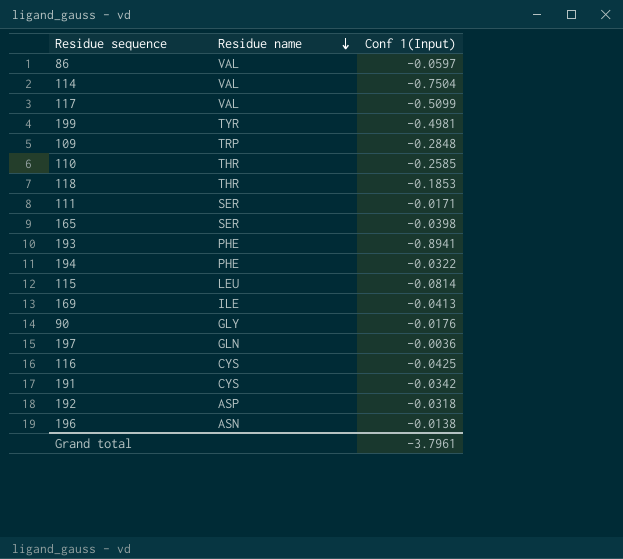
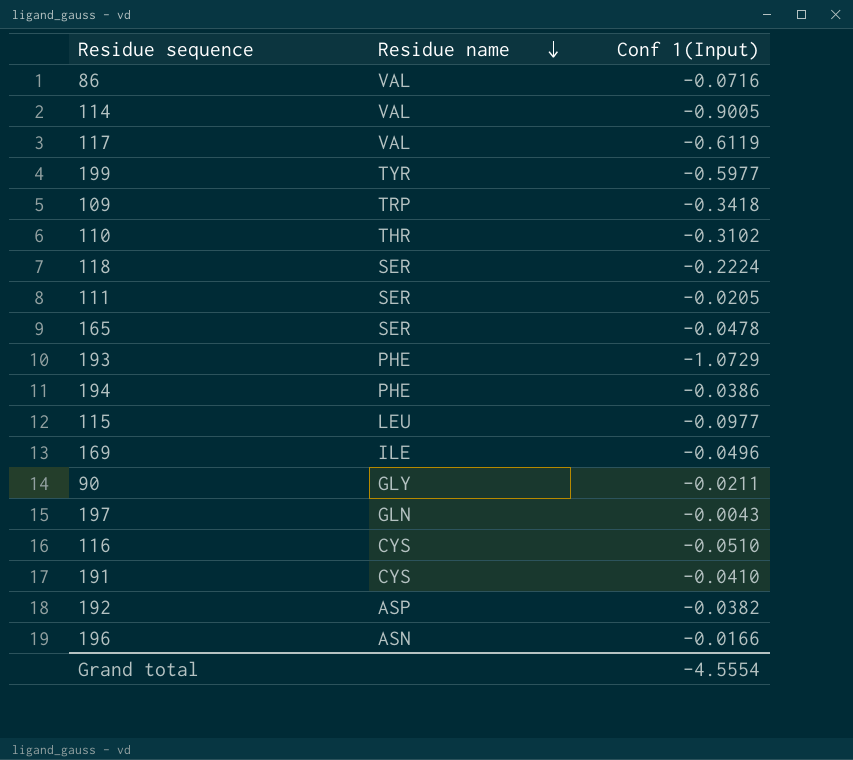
86 | Conf 1(Input): -0.0597 -> -0.0716
114 | Conf 1(Input): -0.7504 -> -0.9005
117 | Conf 1(Input): -0.5099 -> -0.6119
199 | Conf 1(Input): -0.4981 -> -0.5977
109 | Conf 1(Input): -0.2848 -> -0.3418
110 | Conf 1(Input): -0.2585 -> -0.3102
118 | Residue name: THR -> SER
118 | Conf 1(Input): -0.1853 -> -0.2224
111 | Conf 1(Input): -0.0171 -> -0.0205
165 | Conf 1(Input): -0.0398 -> -0.0478
193 | Conf 1(Input): -0.8941 -> -1.0729
194 | Conf 1(Input): -0.0322 -> -0.0386
115 | Conf 1(Input): -0.0814 -> -0.0977
169 | Conf 1(Input): -0.0413 -> -0.0496
90 | Conf 1(Input): -0.0176 -> -0.0211
197 | Conf 1(Input): -0.0036 -> -0.0043
116 | Conf 1(Input): -0.0425 -> -0.0510
191 | Conf 1(Input): -0.0342 -> -0.0410
192 | Conf 1(Input): -0.0318 -> -0.0382
196 | Conf 1(Input): -0.0138 -> -0.0166
Grand total | Conf 1(Input): -3.7961 -> -4.5554

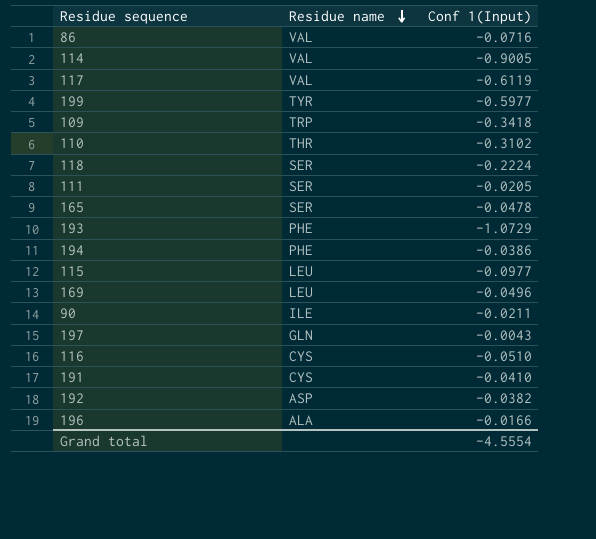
169 | Residue name: ILE -> LEU
90 | Residue name: GLY -> ILE
196 | Residue name: ASN -> ALA

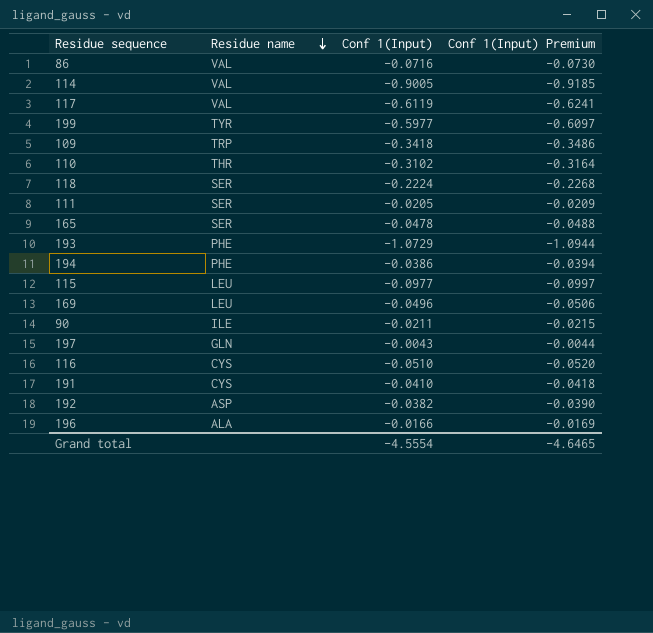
column Conf 1(Input) Premium | formula: none -> [Conf 1(Input)] * 1.02

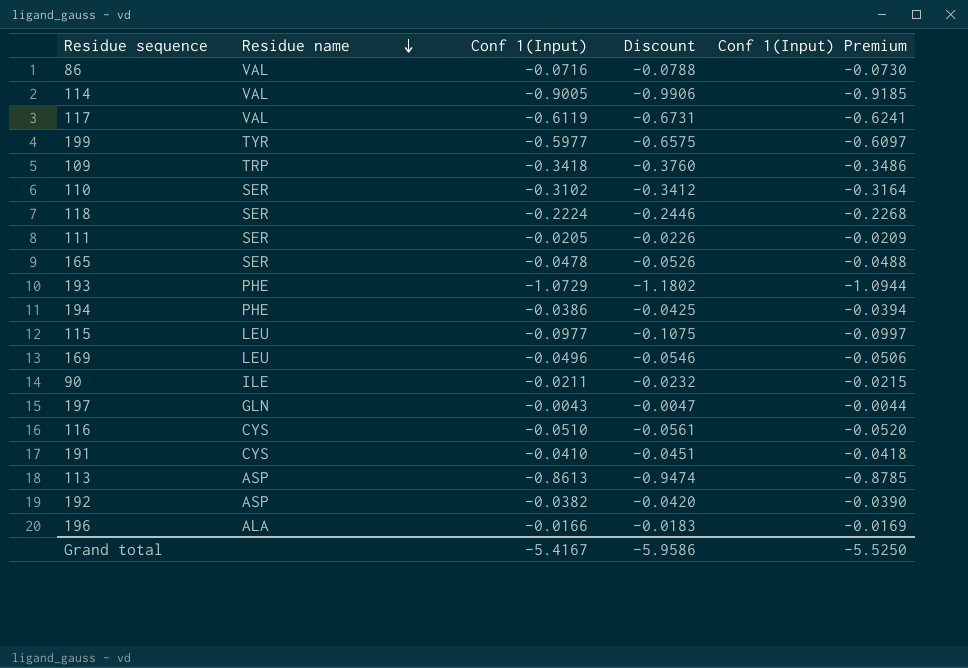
column Discount | formula: none -> [Conf 1(Input)] * 1.1
110 | Residue name: THR -> SER
row 113: none -> ASP | -0.8613 | -0.9474 | -0.8785
Grand total | Conf 1(Input): -4.5554 -> -5.4167
Grand total | Conf 1(Input) Premium: -4.6465 -> -5.5250

